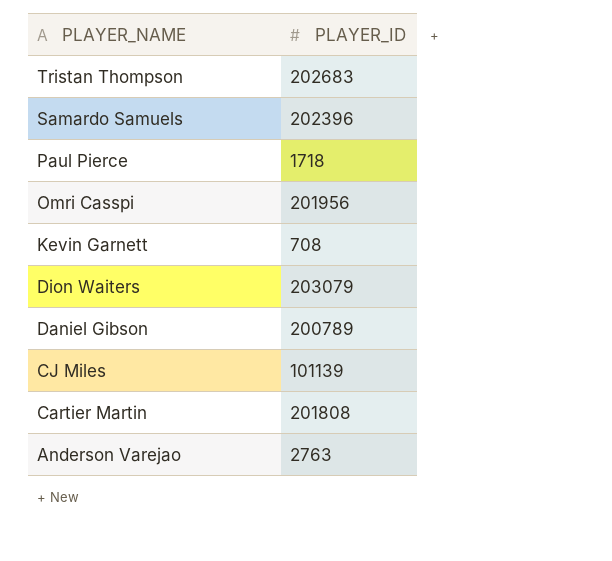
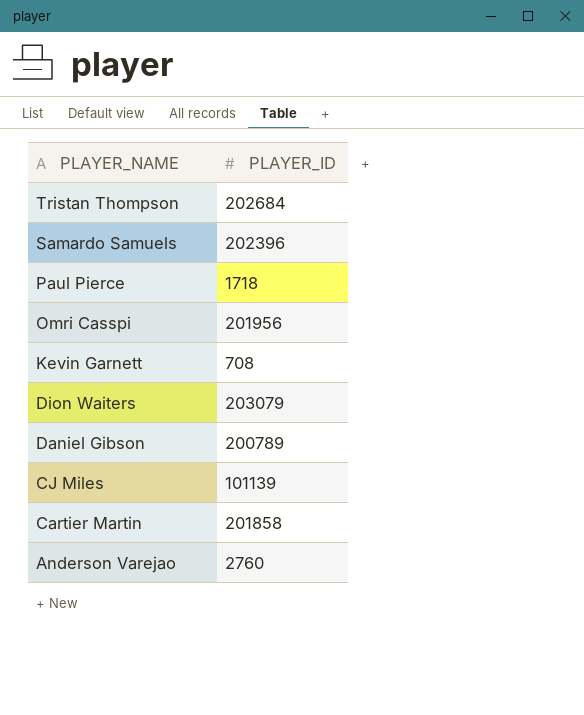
Tristan Thompson | PLAYER_ID: 202683 -> 202684
Cartier Martin | PLAYER_ID: 201808 -> 201858
Anderson Varejao | PLAYER_ID: 2763 -> 2760

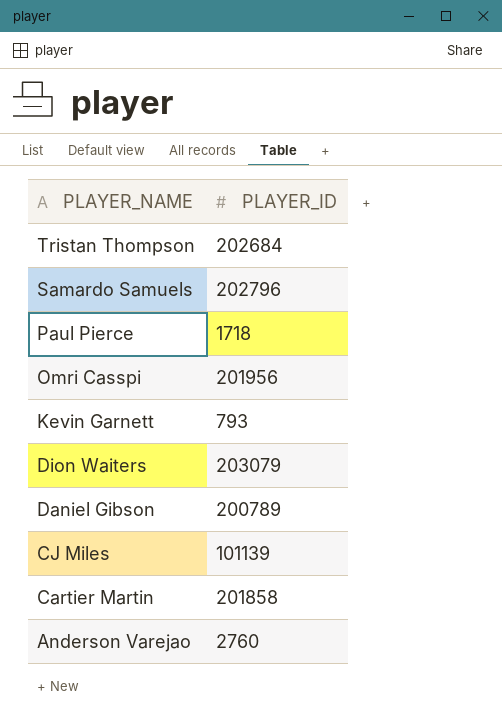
Samardo Samuels | PLAYER_ID: 202396 -> 202796
Kevin Garnett | PLAYER_ID: 708 -> 793

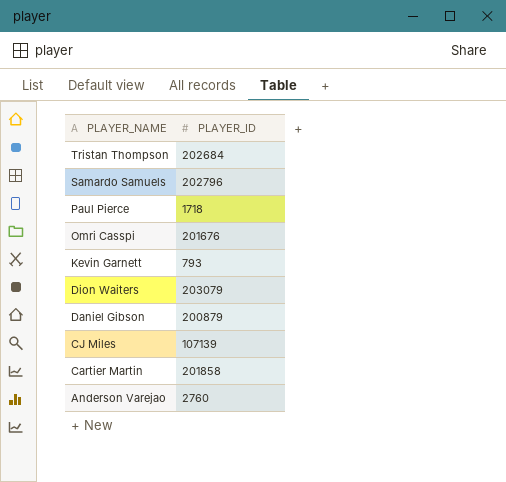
Omri Casspi | PLAYER_ID: 201956 -> 201676
Daniel Gibson | PLAYER_ID: 200789 -> 200879
CJ Miles | PLAYER_ID: 101139 -> 107139

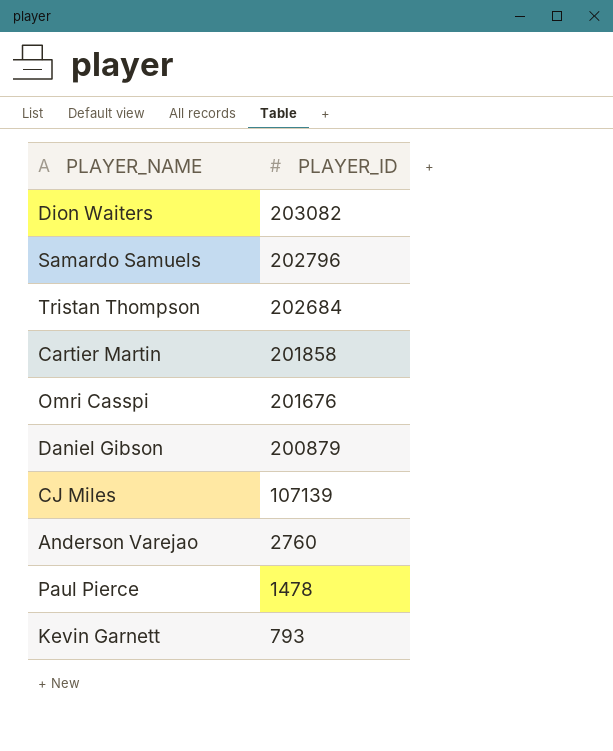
row order: PLAYER_NAME descending -> PLAYER_ID descending
Dion Waiters | PLAYER_ID: 203079 -> 203082
Paul Pierce | PLAYER_ID: 1718 -> 1478

